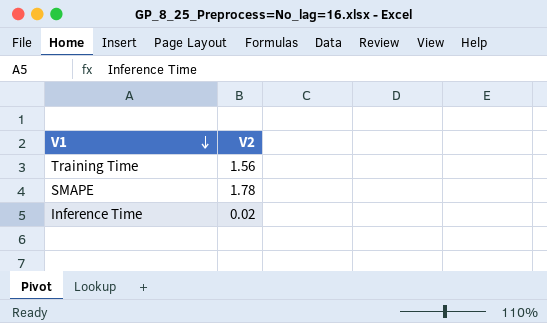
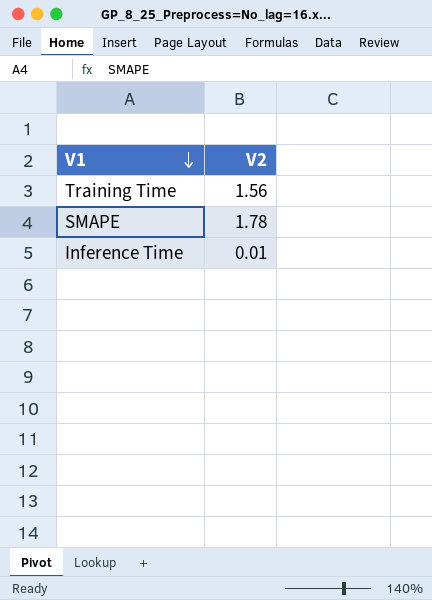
Inference Time | V2: 0.02 -> 0.01

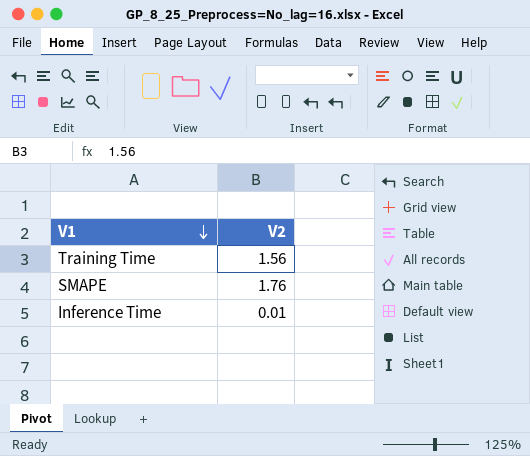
SMAPE | V2: 1.78 -> 1.76

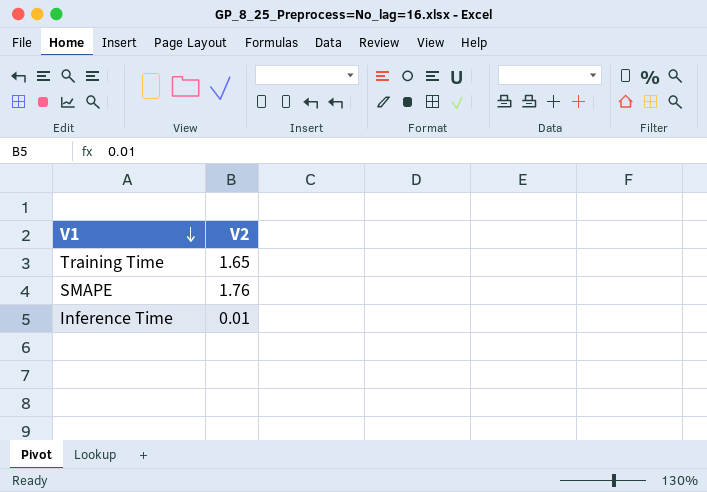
Training Time | V2: 1.56 -> 1.65

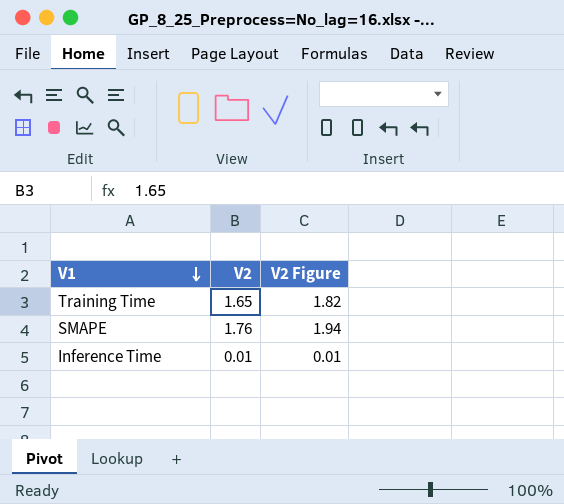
column V2 Figure | formula: none -> [V2] * 1.1

